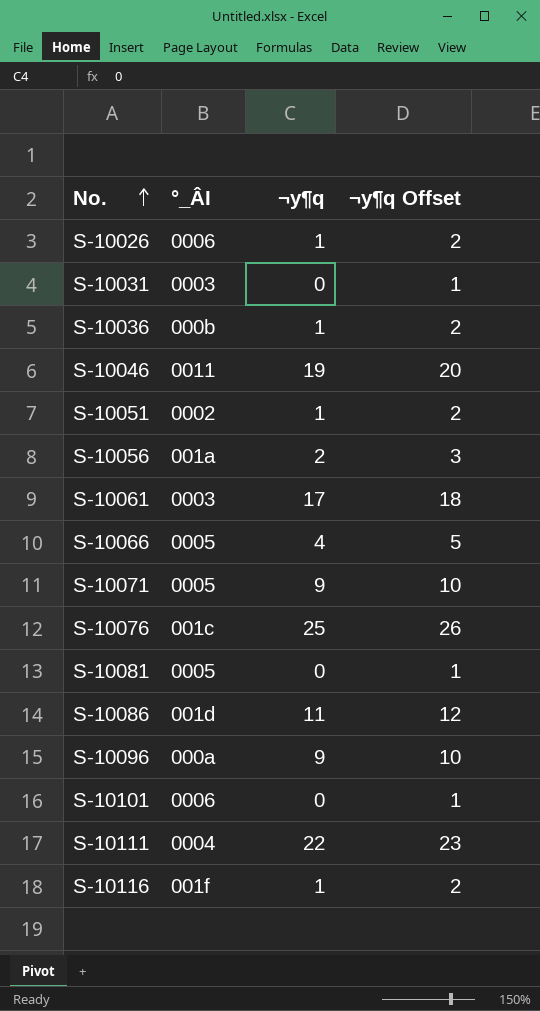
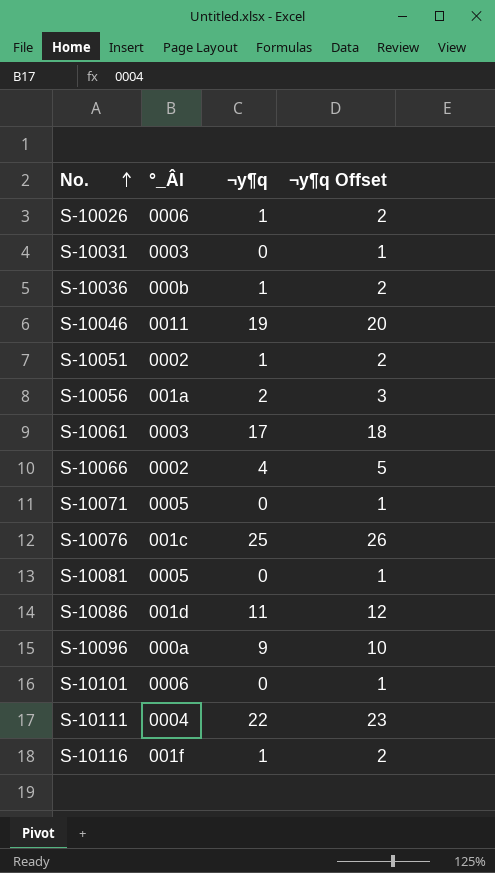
S-10066 | °_ÂI: 0005 -> 0002
S-10071 | ¬y¶q: 9 -> 0
S-10071 | ¬y¶q Offset: 10 -> 1

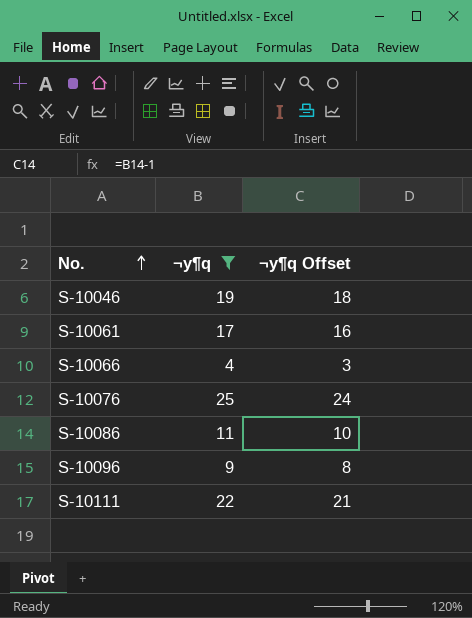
filter: none -> ¬y¶q >= 4
column °_ÂI | position: 2 -> none
column ¬y¶q Offset | formula: [¬y¶q] + 1 -> [¬y¶q] - 1

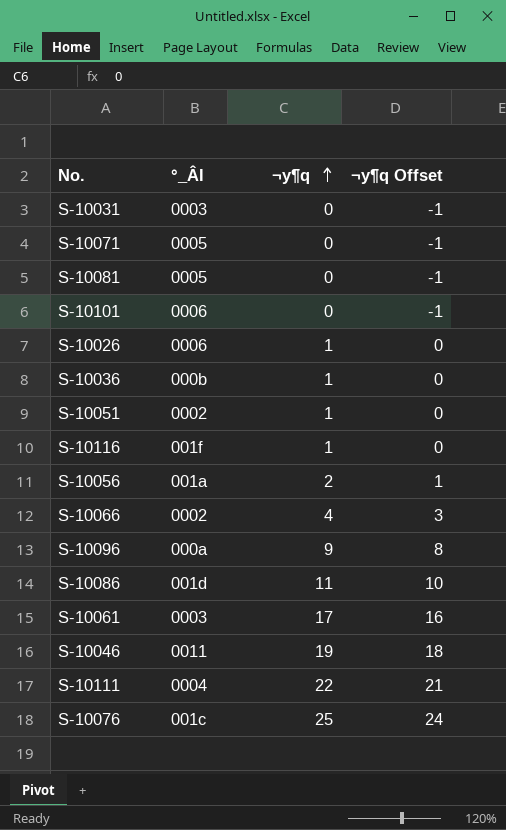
filter: ¬y¶q >= 4 -> none
row order: No. ascending -> ¬y¶q ascending
column °_ÂI | position: none -> 2

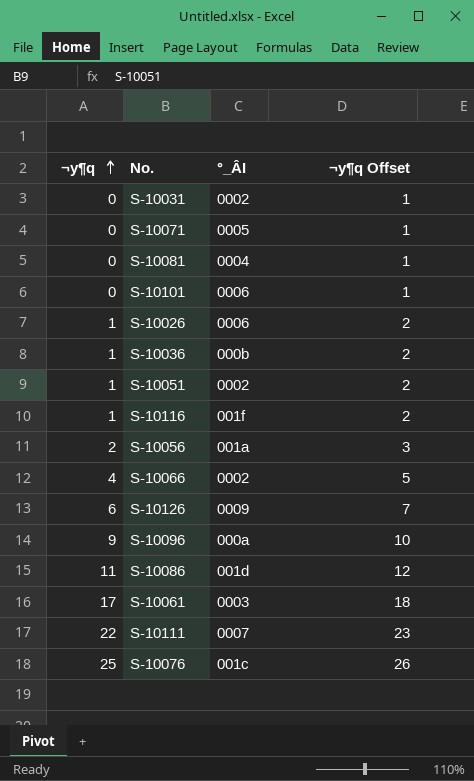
column ¬y¶q | position: 3 -> 1
column ¬y¶q Offset | formula: [¬y¶q] - 1 -> [¬y¶q] + 1
row S-10046: 0011 | 19 | 18 -> none
S-10031 | °_ÂI: 0003 -> 0002
S-10081 | °_ÂI: 0005 -> 0004
row S-10126: none -> 6 | 0009 | 7
S-10111 | °_ÂI: 0004 -> 0007

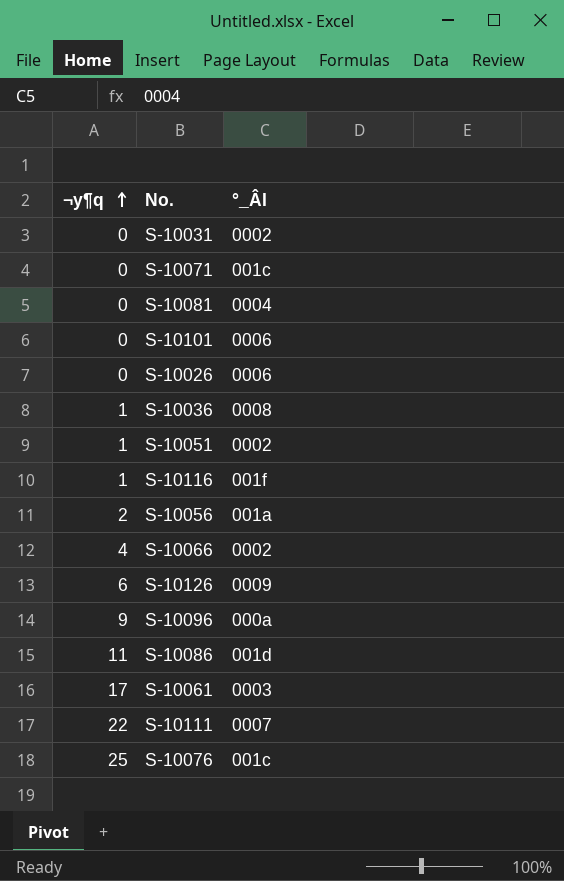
column ¬y¶q Offset | formula: [¬y¶q] + 1 -> none
S-10071 | °_ÂI: 0005 -> 001c
S-10026 | ¬y¶q: 1 -> 0
S-10036 | °_ÂI: 000b -> 0008

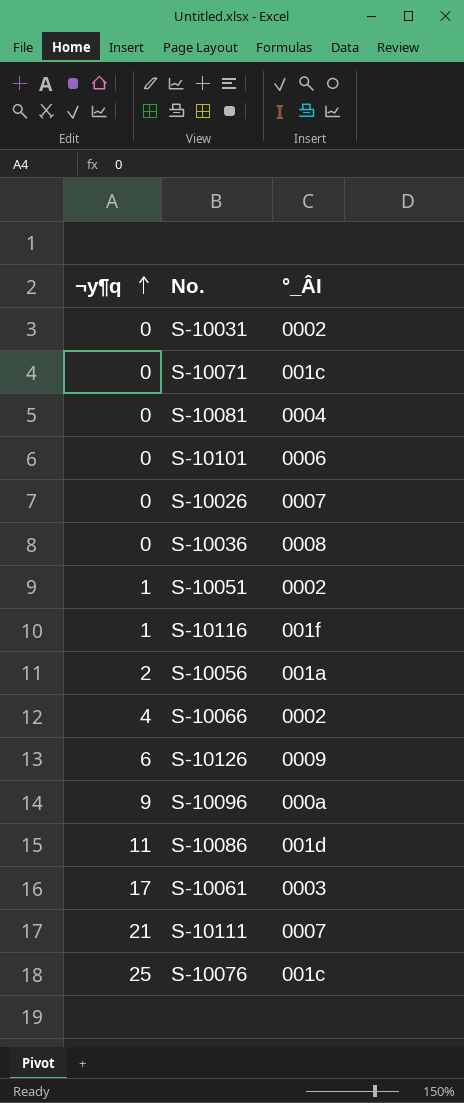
S-10026 | °_ÂI: 0006 -> 0007
S-10036 | ¬y¶q: 1 -> 0
S-10111 | ¬y¶q: 22 -> 21

